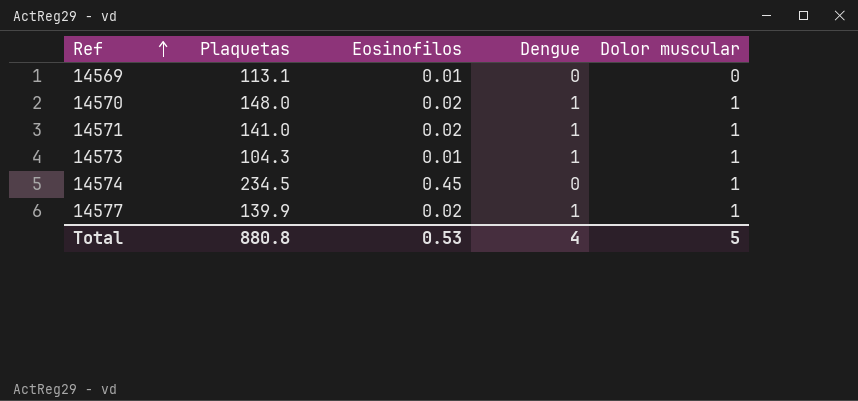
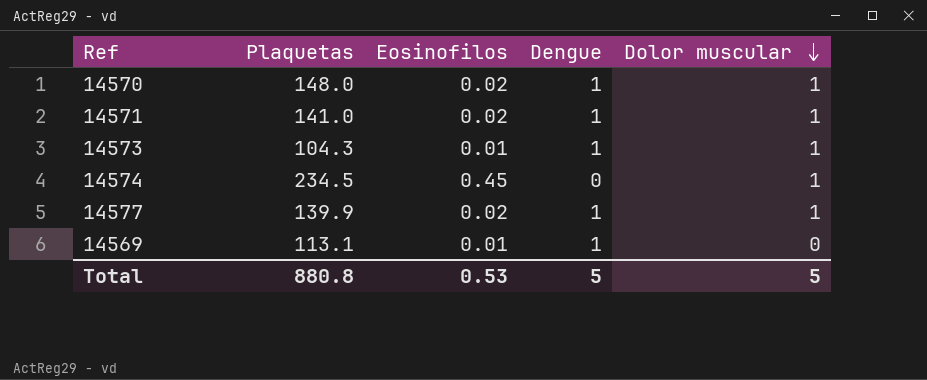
row order: Ref ascending -> Dolor muscular descending
14569 | Dengue: 0 -> 1
Total | Dengue: 4 -> 5

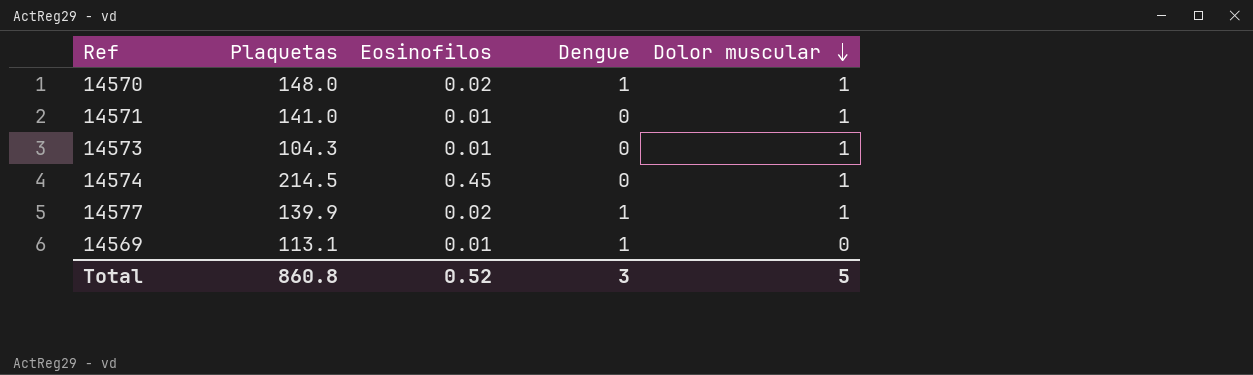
14571 | Eosinofilos: 0.02 -> 0.01
14571 | Dengue: 1 -> 0
14573 | Dengue: 1 -> 0
14574 | Plaquetas: 234.5 -> 214.5
Total | Plaquetas: 880.8 -> 860.8
Total | Eosinofilos: 0.53 -> 0.52
Total | Dengue: 5 -> 3

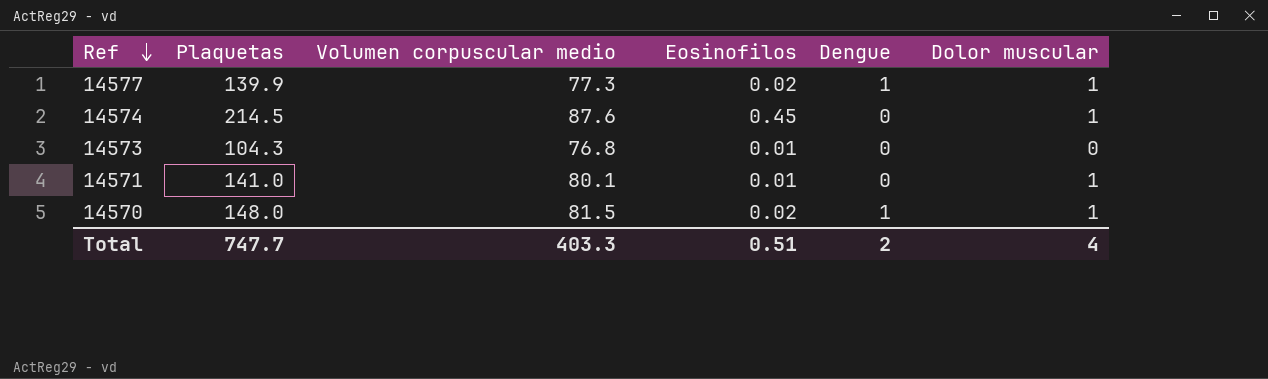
row order: Dolor muscular descending -> Ref descending
column Volumen corpuscular medio | position: none -> 3
row 14569: 113.1 | 0.01 | 1 | 0 -> none
14573 | Dolor muscular: 1 -> 0
Total | Plaquetas: 860.8 -> 747.7
Total | Eosinofilos: 0.52 -> 0.51
Total | Dengue: 3 -> 2
Total | Dolor muscular: 5 -> 4

